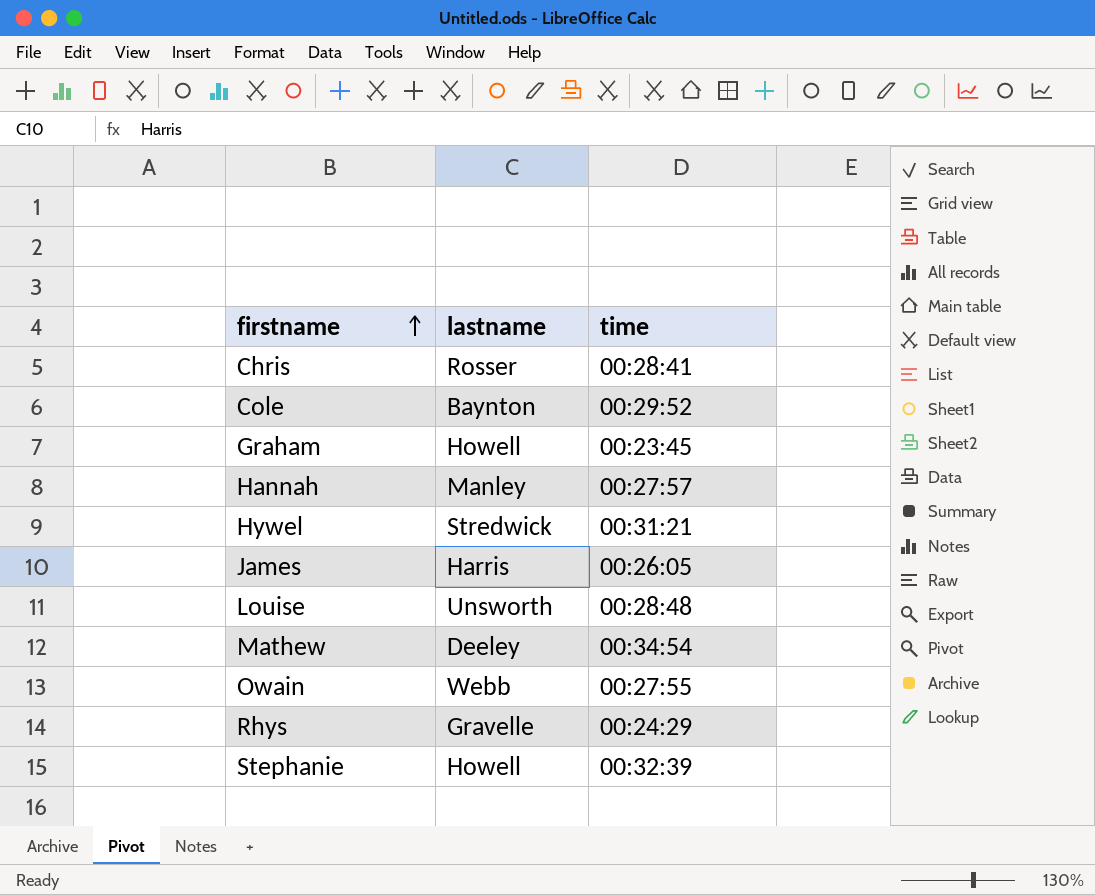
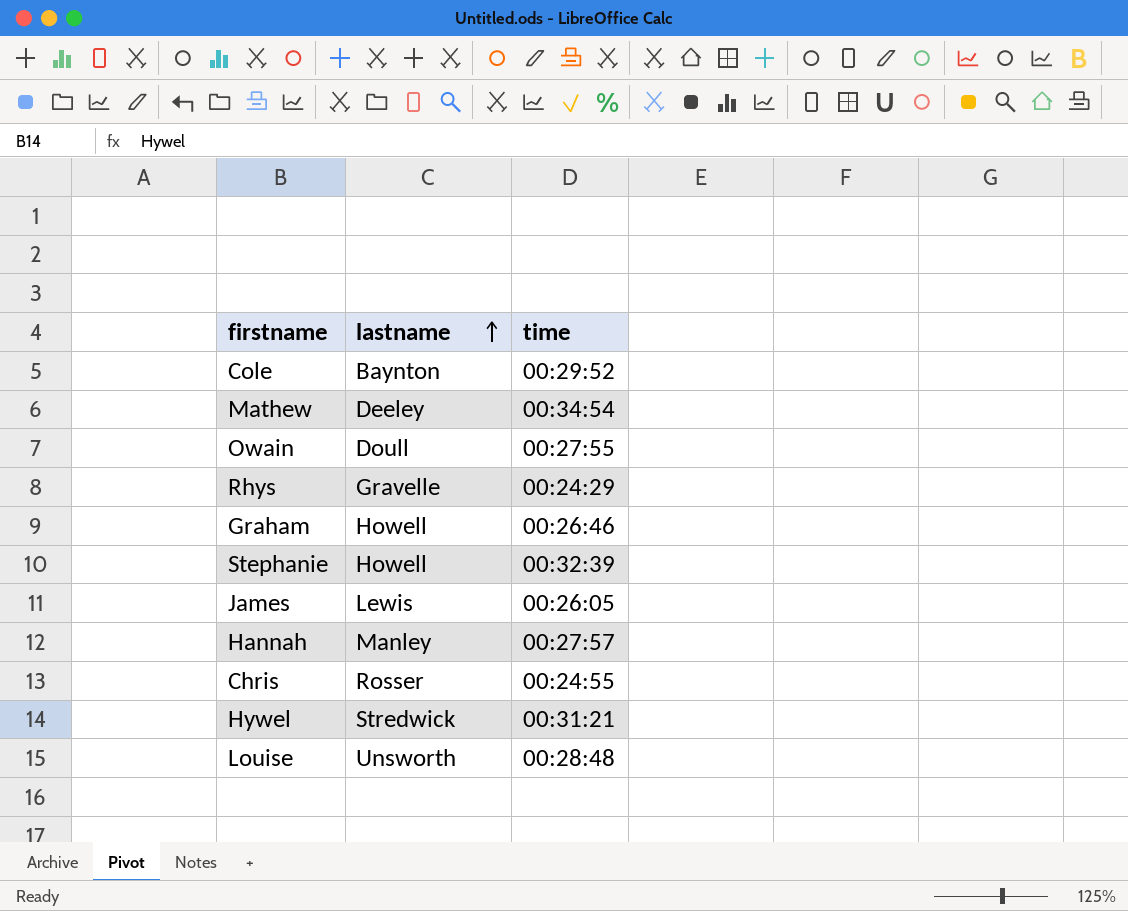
row order: firstname ascending -> lastname ascending
Owain | lastname: Webb -> Doull
Graham | time: 00:23:45 -> 00:26:46
James | lastname: Harris -> Lewis
Chris | time: 00:28:41 -> 00:24:55

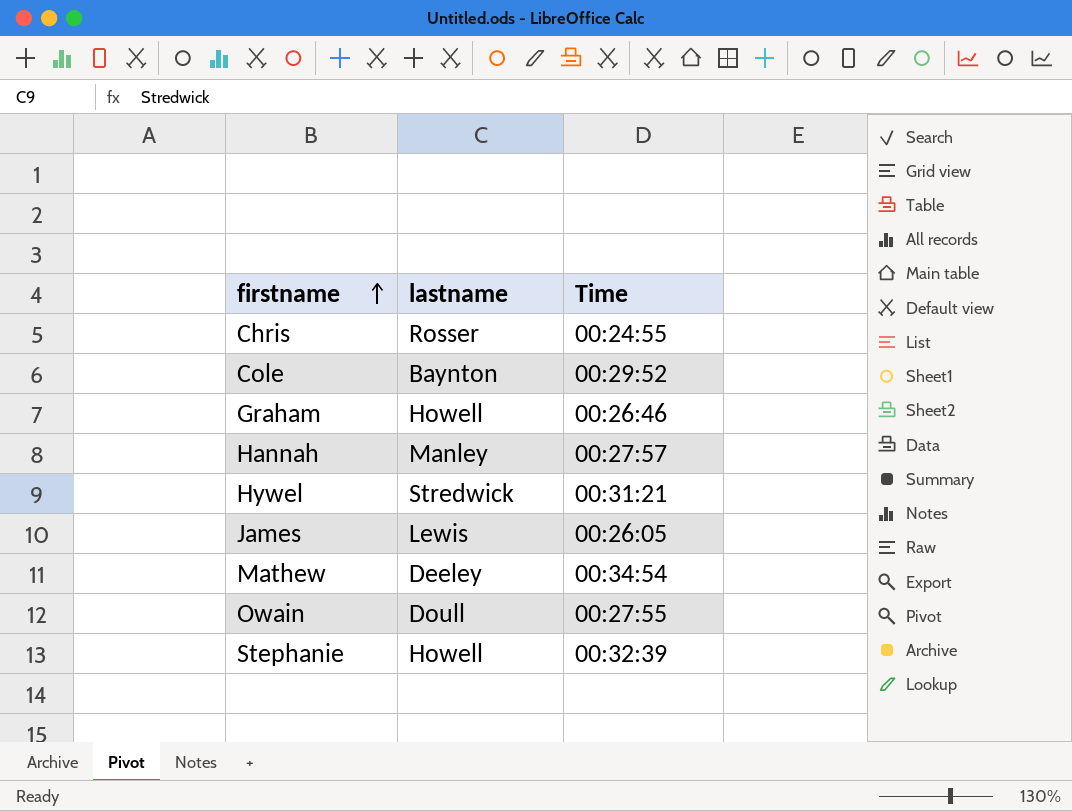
row order: lastname ascending -> firstname ascending
column name: time -> Time
row Rhys: Gravelle | 00:24:29 -> none
row Louise: Unsworth | 00:28:48 -> none

